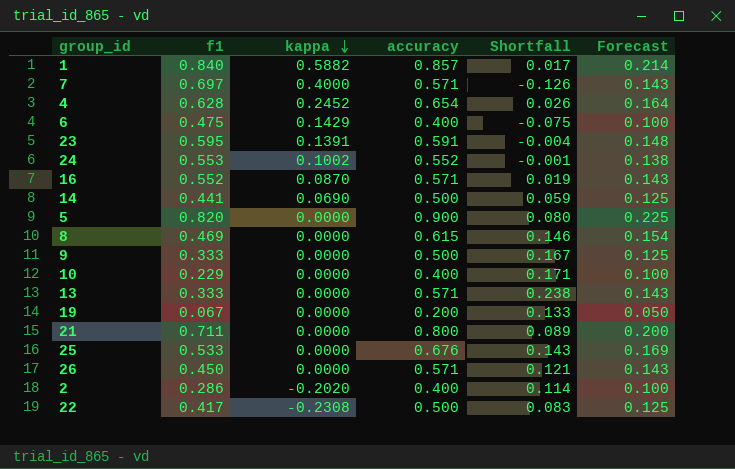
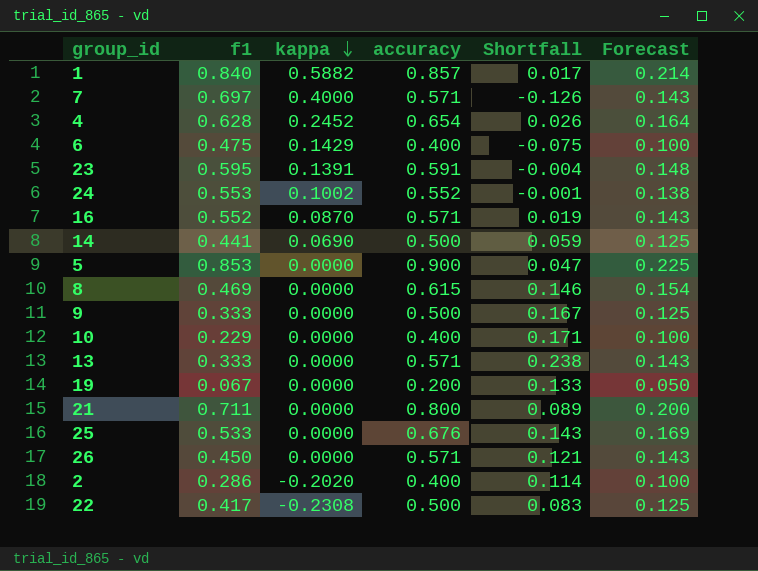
5 | f1: 0.820 -> 0.853
5 | Shortfall: 0.080 -> 0.047

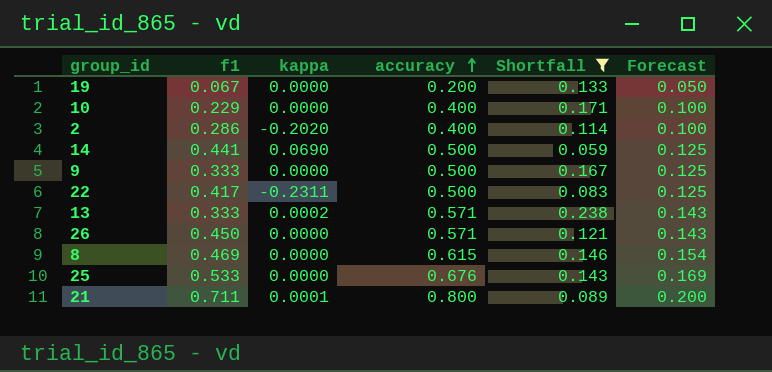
filter: none -> Shortfall >= 0.059
row order: kappa descending -> accuracy ascending
22 | kappa: -0.2308 -> -0.2311
13 | kappa: 0.0000 -> 0.0002
21 | kappa: 0.0000 -> 0.0001

